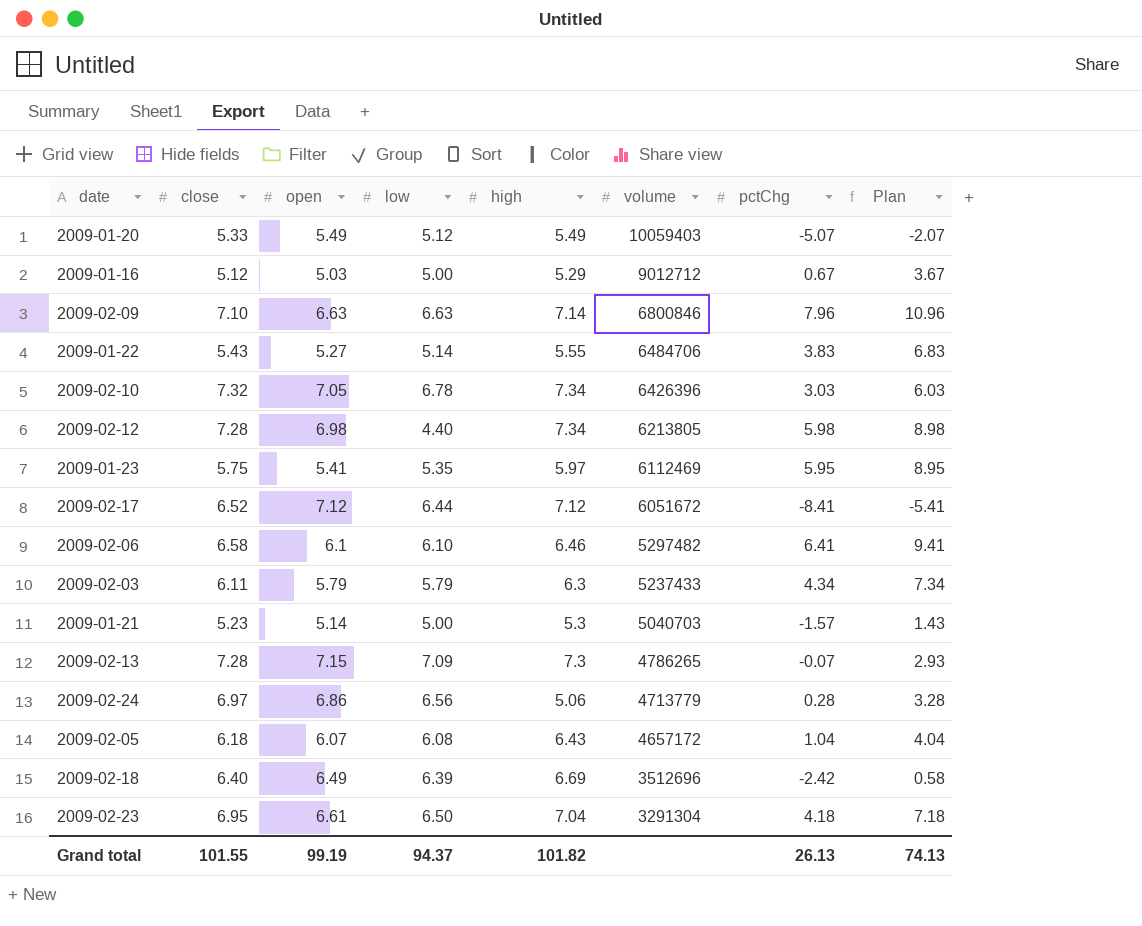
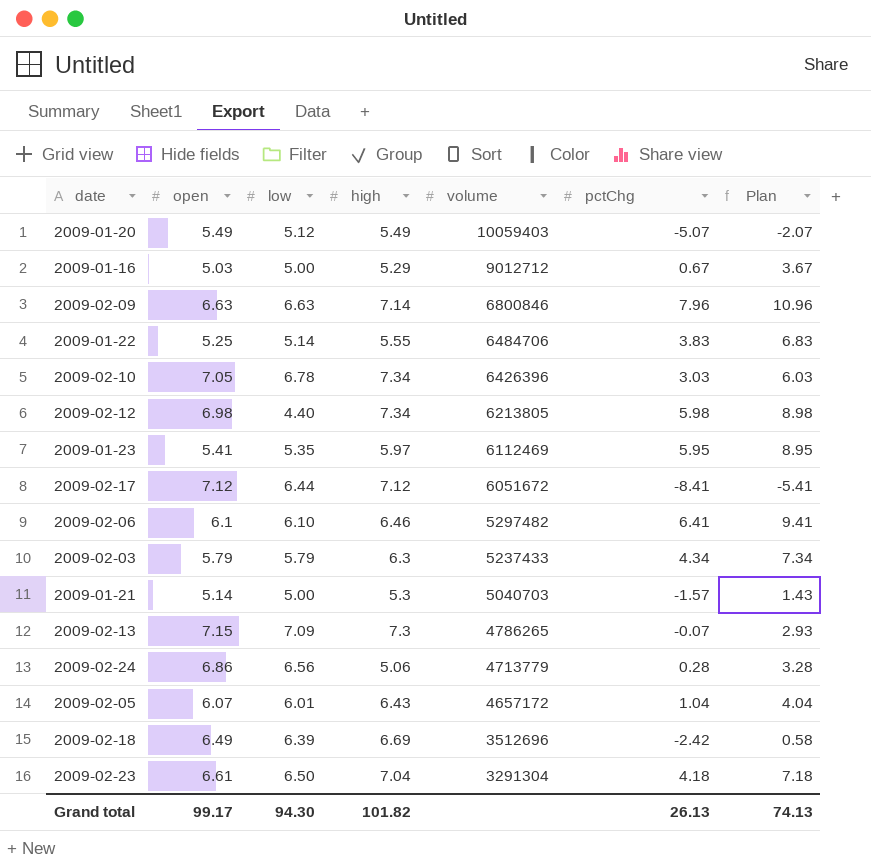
column close | position: 2 -> none
2009-01-22 | open: 5.27 -> 5.25
2009-02-05 | low: 6.08 -> 6.01
Grand total | open: 99.19 -> 99.17
Grand total | low: 94.37 -> 94.30

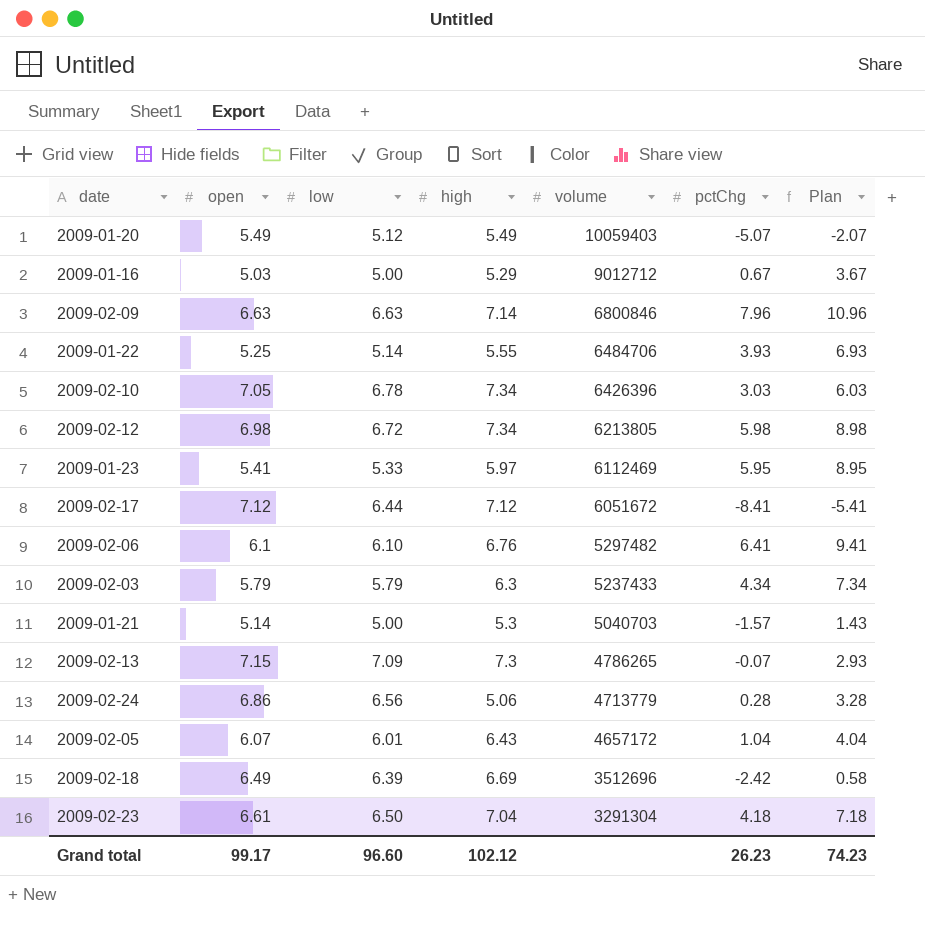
2009-01-22 | pctChg: 3.83 -> 3.93
2009-01-22 | Plan: 6.83 -> 6.93
2009-02-12 | low: 4.40 -> 6.72
2009-01-23 | low: 5.35 -> 5.33
2009-02-06 | high: 6.46 -> 6.76
Grand total | low: 94.30 -> 96.60
Grand total | high: 101.82 -> 102.12
Grand total | pctChg: 26.13 -> 26.23
Grand total | Plan: 74.13 -> 74.23

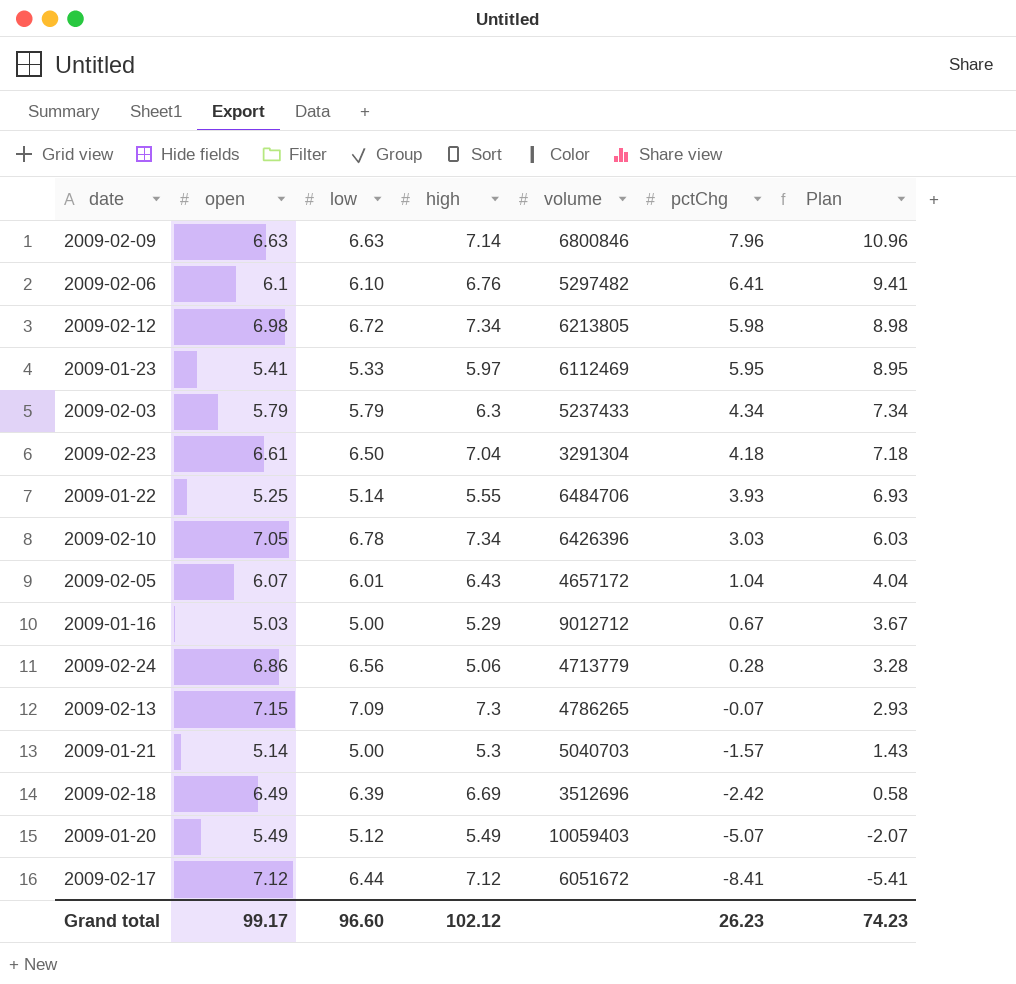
row order: volume descending -> pctChg descending

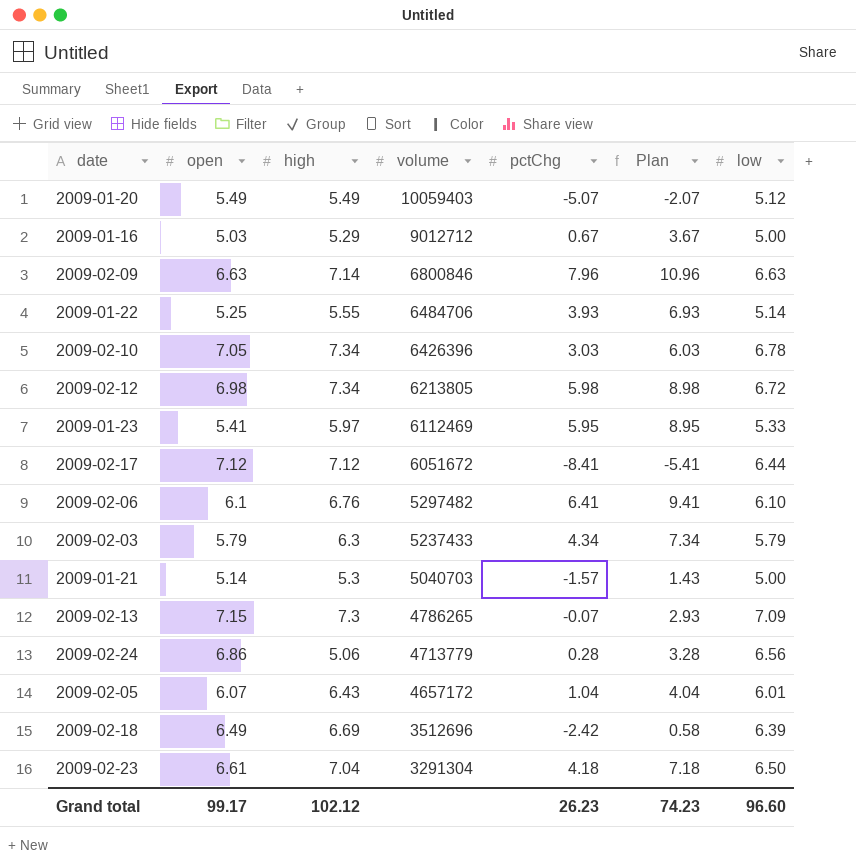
row order: pctChg descending -> volume descending
column low | position: 3 -> 7

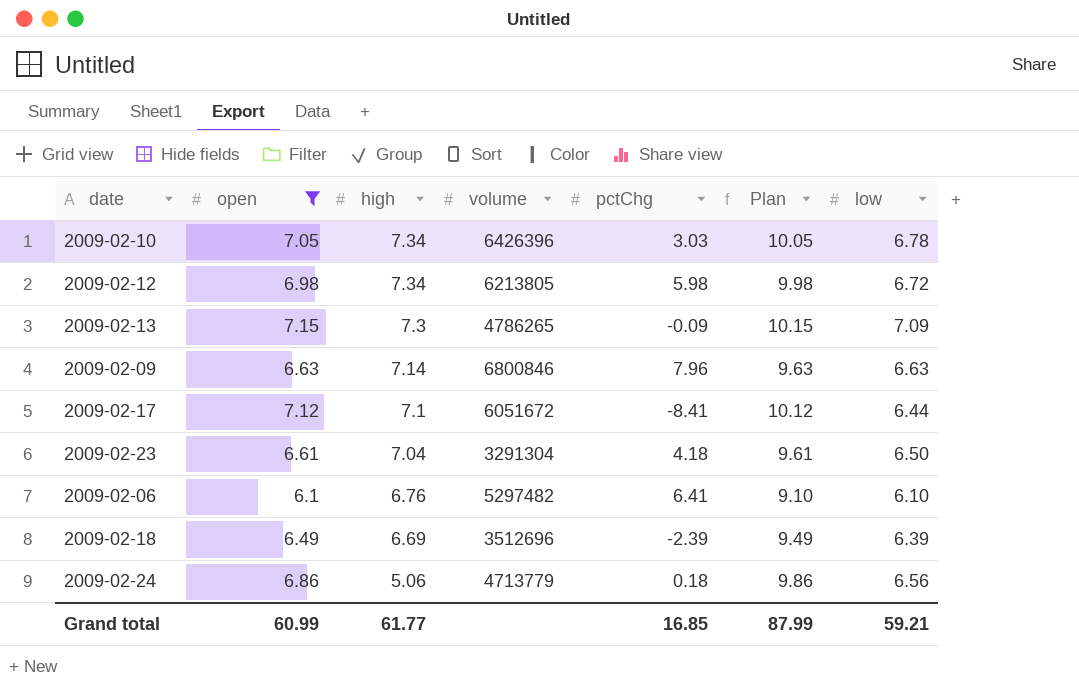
filter: none -> open >= 6.1
row order: volume descending -> high descending
column Plan | formula: [pctChg] + 3 -> [open] + 3
2009-02-13 | pctChg: -0.07 -> -0.09
2009-02-17 | high: 7.12 -> 7.1
2009-02-18 | pctChg: -2.42 -> -2.39
2009-02-24 | pctChg: 0.28 -> 0.18
Grand total | open: 99.17 -> 60.99
Grand total | high: 102.12 -> 61.77
Grand total | pctChg: 26.23 -> 16.85
Grand total | Plan: 74.23 -> 87.99
Grand total | low: 96.60 -> 59.21

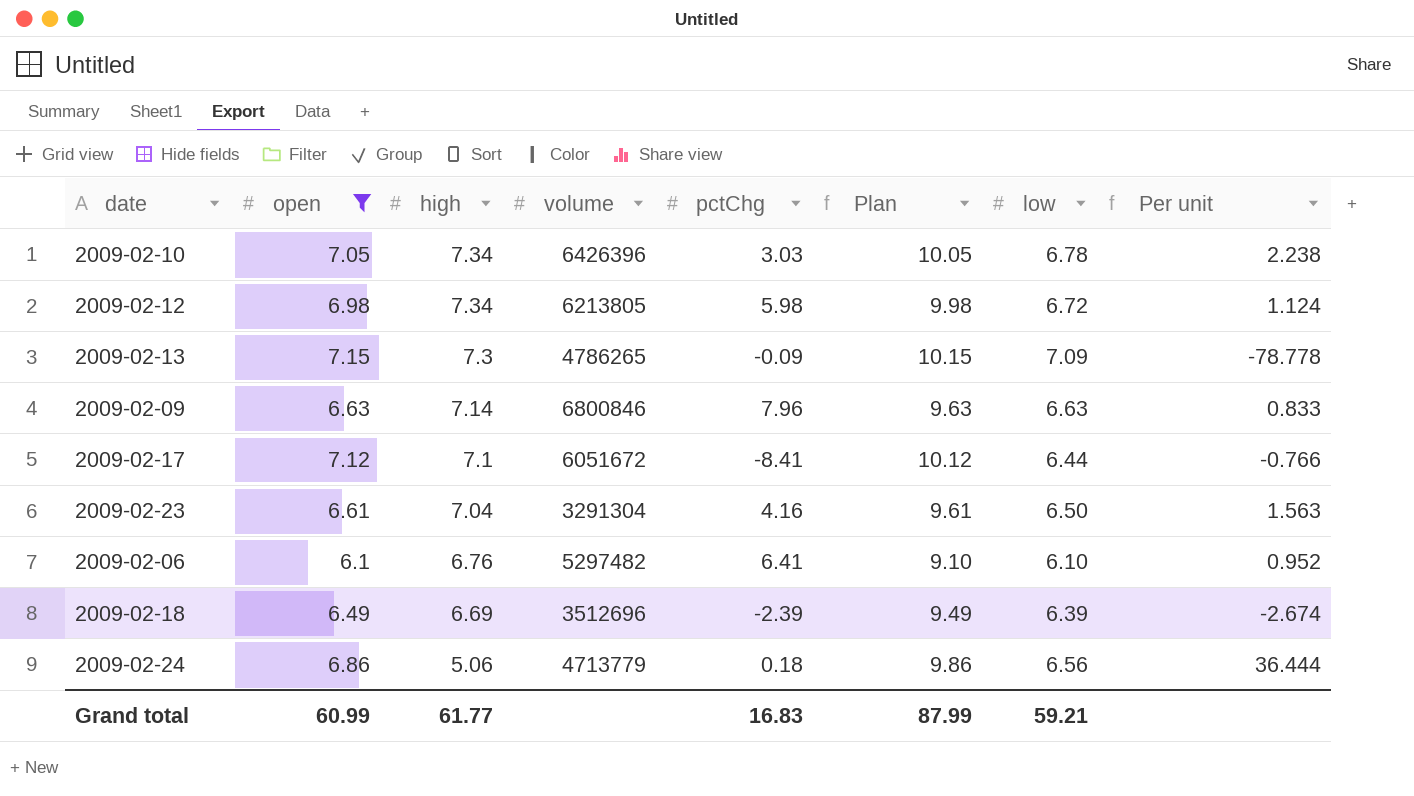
column Per unit | formula: none -> [low] / [pctChg]
2009-02-23 | pctChg: 4.18 -> 4.16
Grand total | pctChg: 16.85 -> 16.83

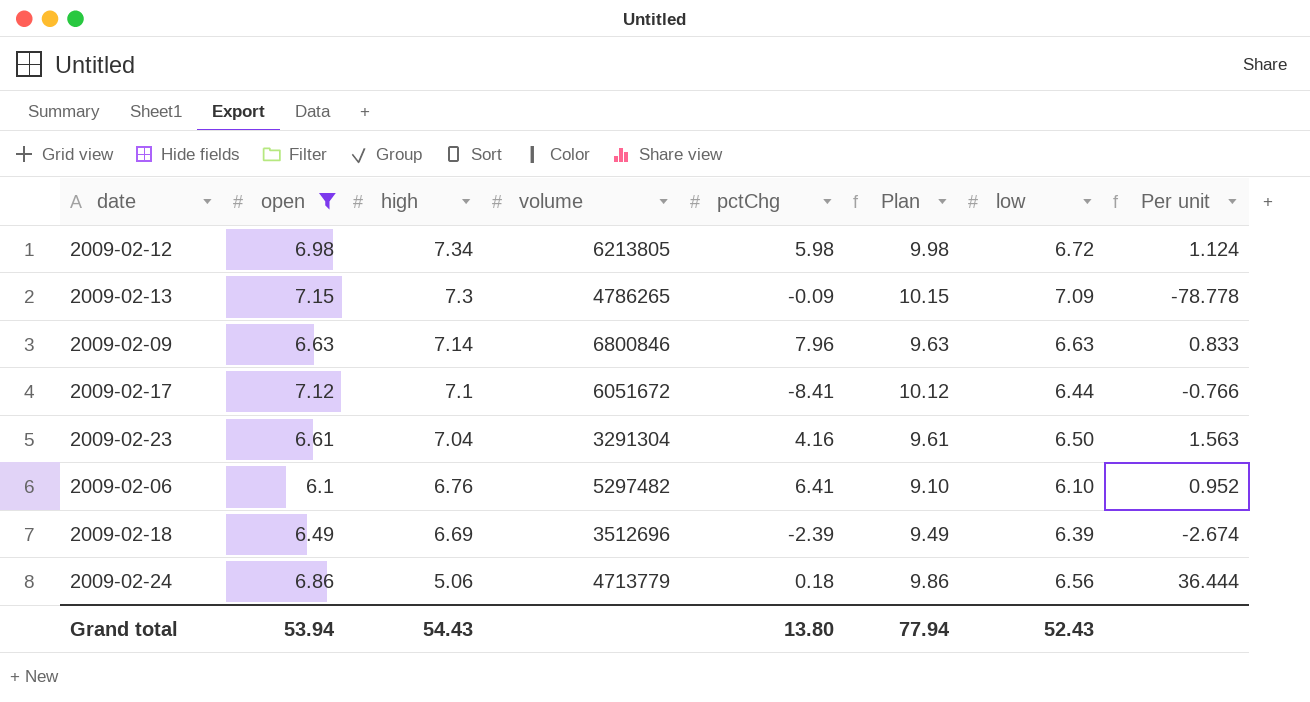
row 2009-02-10: 7.05 | 7.34 | 6426396 | 3.03 | 10.05 | 6.78 | 2.238 -> none
Grand total | open: 60.99 -> 53.94
Grand total | high: 61.77 -> 54.43
Grand total | pctChg: 16.83 -> 13.80
Grand total | Plan: 87.99 -> 77.94
Grand total | low: 59.21 -> 52.43

